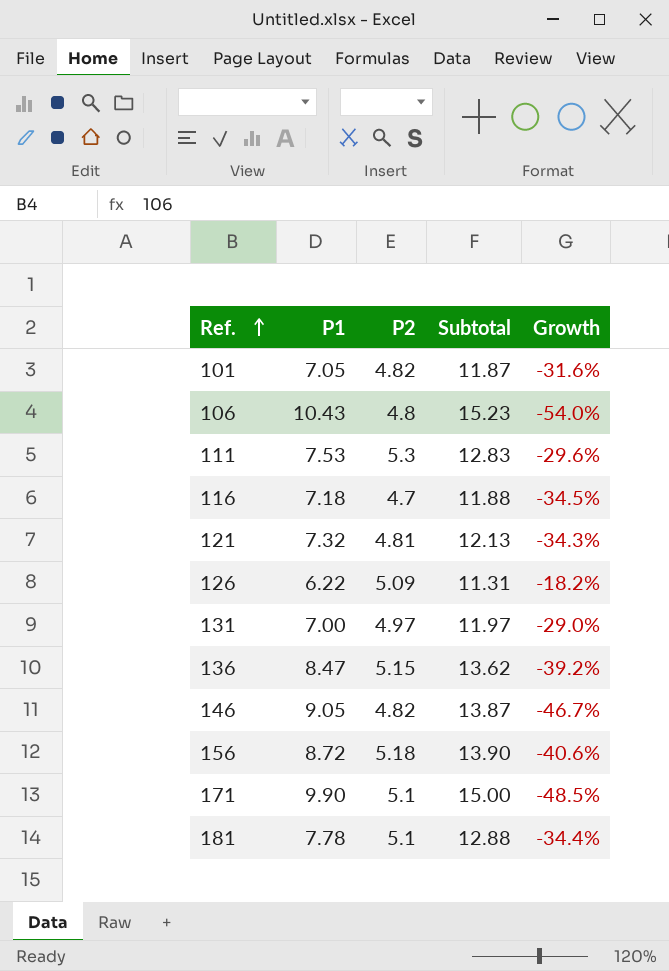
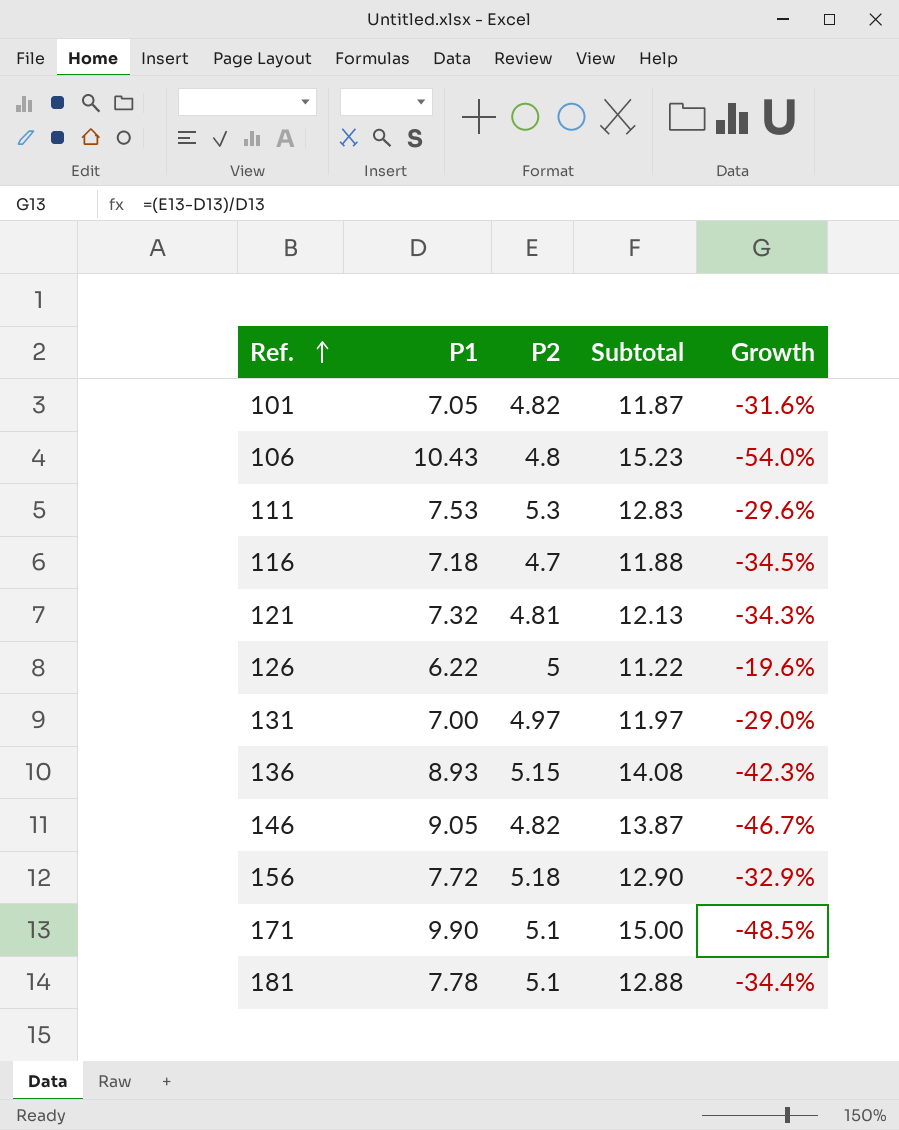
126 | P2: 5.09 -> 5
126 | Subtotal: 11.31 -> 11.22
126 | Growth: -18.2% -> -19.6%
136 | P1: 8.47 -> 8.93
136 | Subtotal: 13.62 -> 14.08
136 | Growth: -39.2% -> -42.3%
156 | P1: 8.72 -> 7.72
156 | Subtotal: 13.90 -> 12.90
156 | Growth: -40.6% -> -32.9%

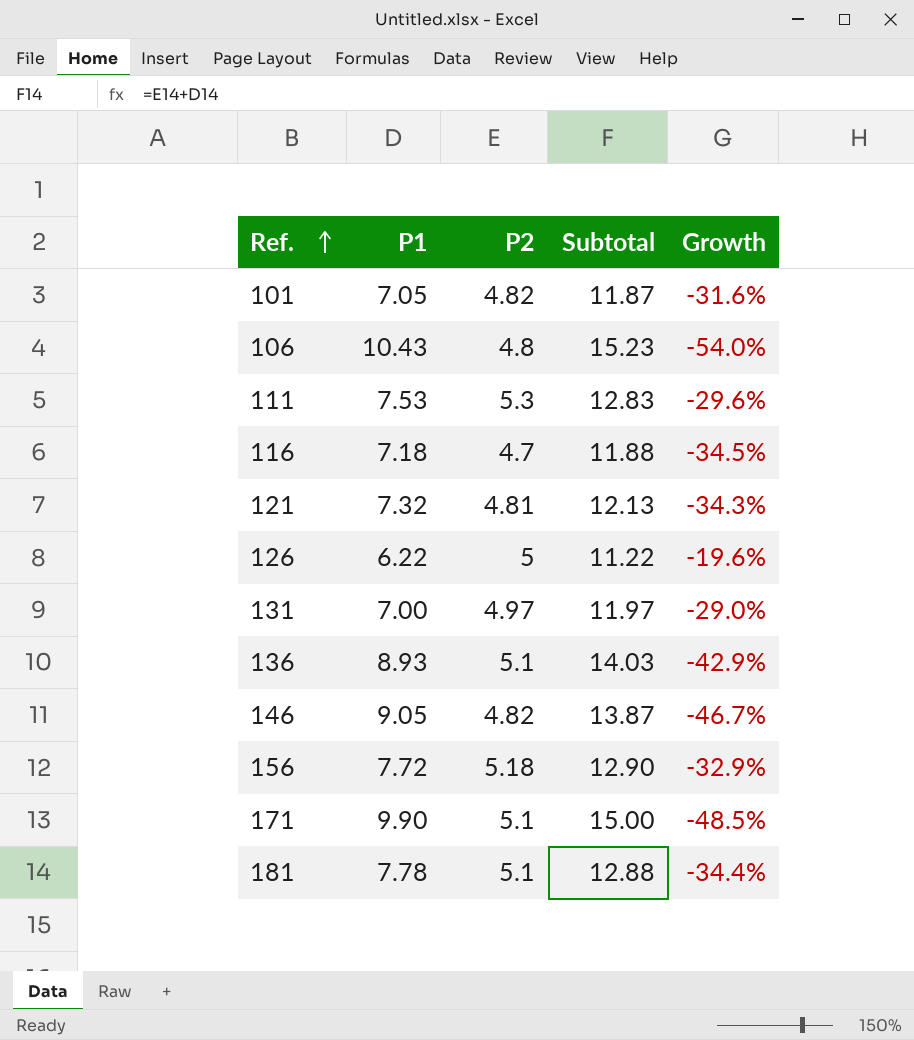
136 | P2: 5.15 -> 5.1
136 | Subtotal: 14.08 -> 14.03
136 | Growth: -42.3% -> -42.9%

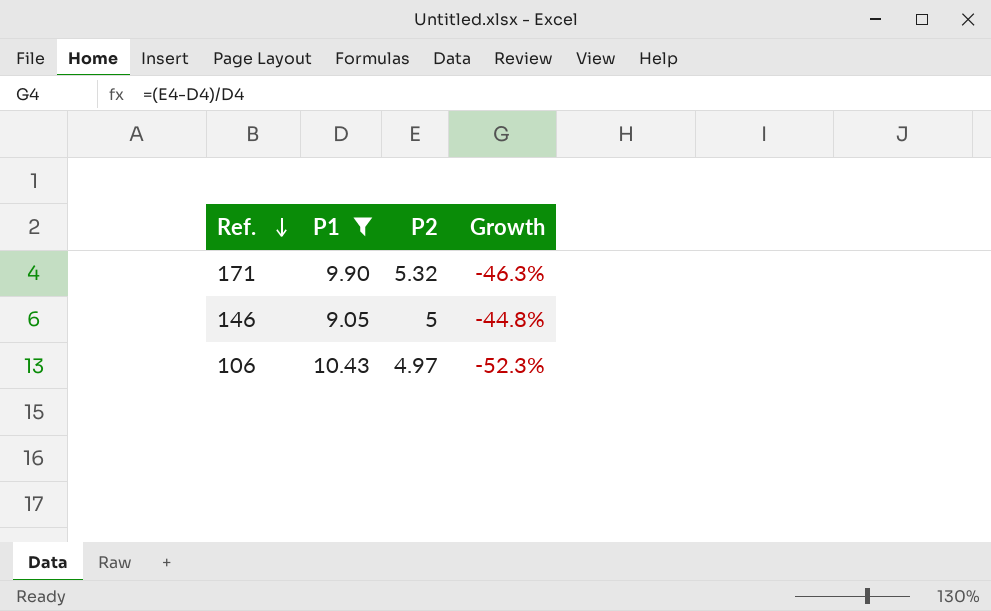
filter: none -> P1 >= 9.05
row order: Ref. ascending -> Ref. descending
column Subtotal | formula: [P1] + [P2] -> none
171 | P2: 5.1 -> 5.32
171 | Growth: -48.5% -> -46.3%
146 | P2: 4.82 -> 5
146 | Growth: -46.7% -> -44.8%
106 | P2: 4.8 -> 4.97
106 | Growth: -54.0% -> -52.3%

